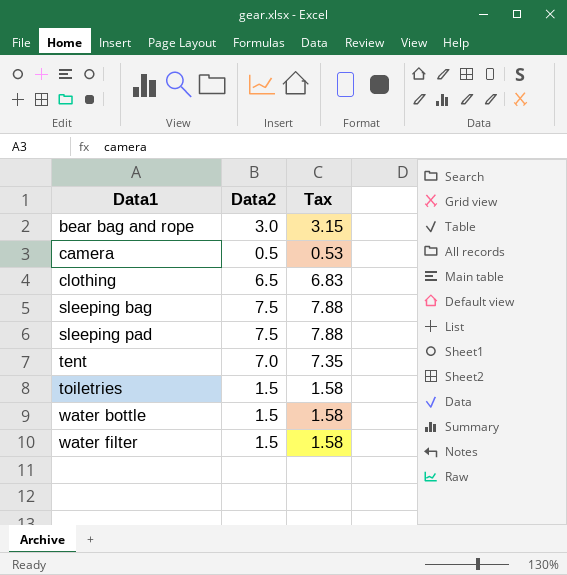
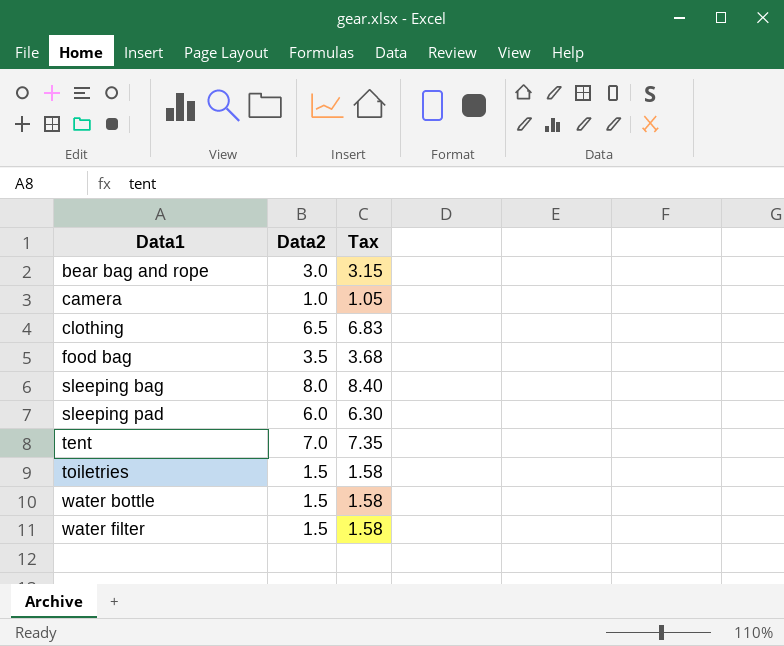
camera | Data2: 0.5 -> 1.0
camera | Tax: 0.53 -> 1.05
row food bag: none -> 3.5 | 3.68
sleeping bag | Data2: 7.5 -> 8.0
sleeping bag | Tax: 7.88 -> 8.40
sleeping pad | Data2: 7.5 -> 6.0
sleeping pad | Tax: 7.88 -> 6.30

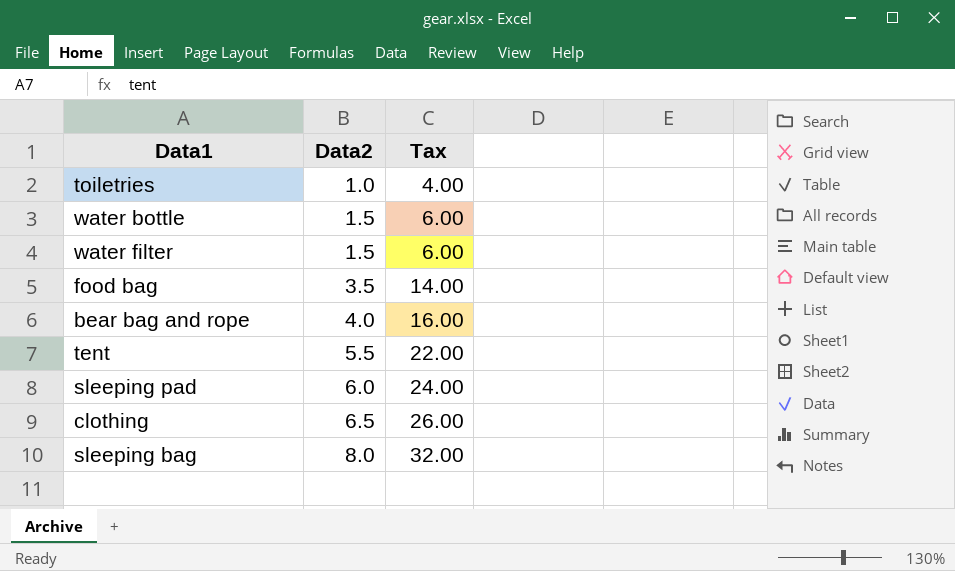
row order: Data1 ascending -> Data2 ascending
column Tax | formula: [Data2] * 1.05 -> [Data2] * 4
row camera: 1.0 | 1.05 -> none
toiletries | Data2: 1.5 -> 1.0
bear bag and rope | Data2: 3.0 -> 4.0
tent | Data2: 7.0 -> 5.5

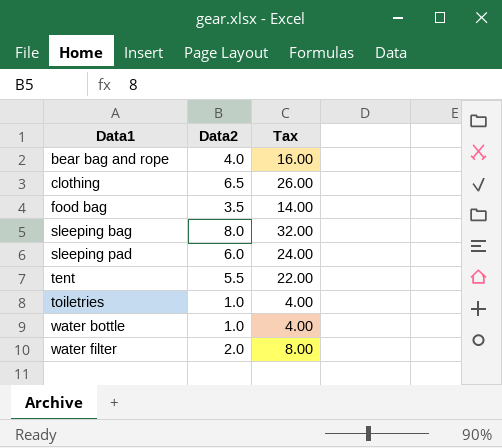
row order: Data2 ascending -> Data1 ascending
water bottle | Data2: 1.5 -> 1.0
water bottle | Tax: 6.00 -> 4.00
water filter | Data2: 1.5 -> 2.0
water filter | Tax: 6.00 -> 8.00

